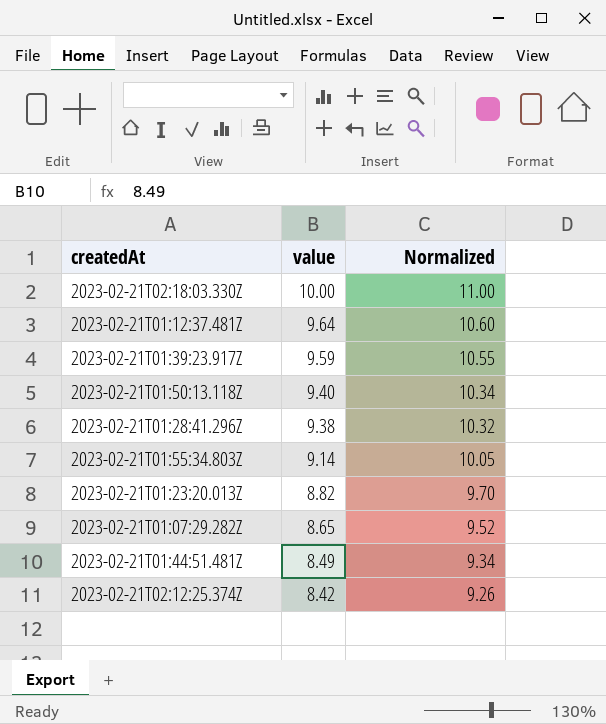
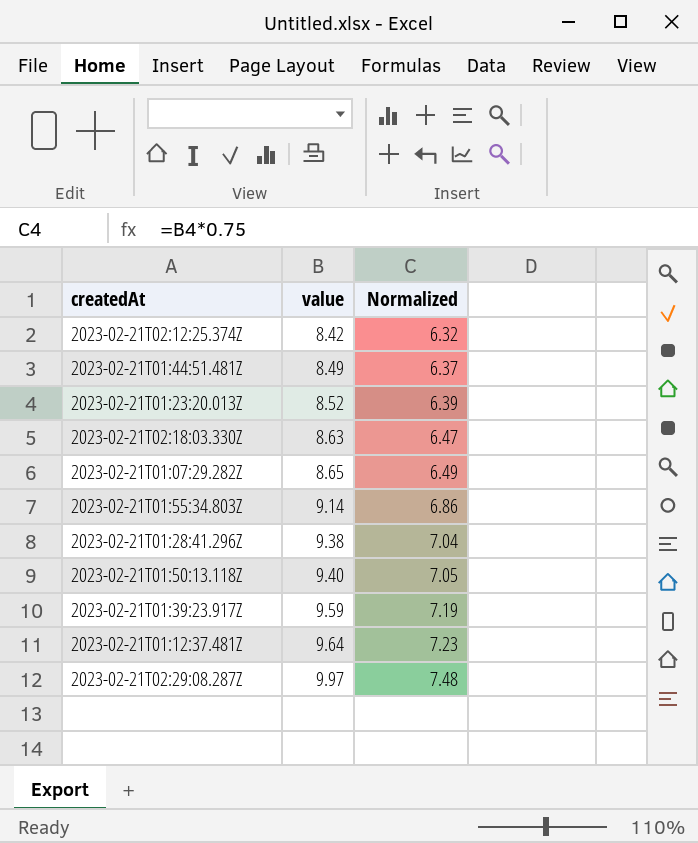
row order: value descending -> value ascending
column Normalized | formula: [value] * 1.1 -> [value] * 0.75
2023-02-21T01:23:20.013Z | value: 8.82 -> 8.52
2023-02-21T02:18:03.330Z | value: 10.00 -> 8.63
row 2023-02-21T02:29:08.287Z: none -> 9.97 | 7.48

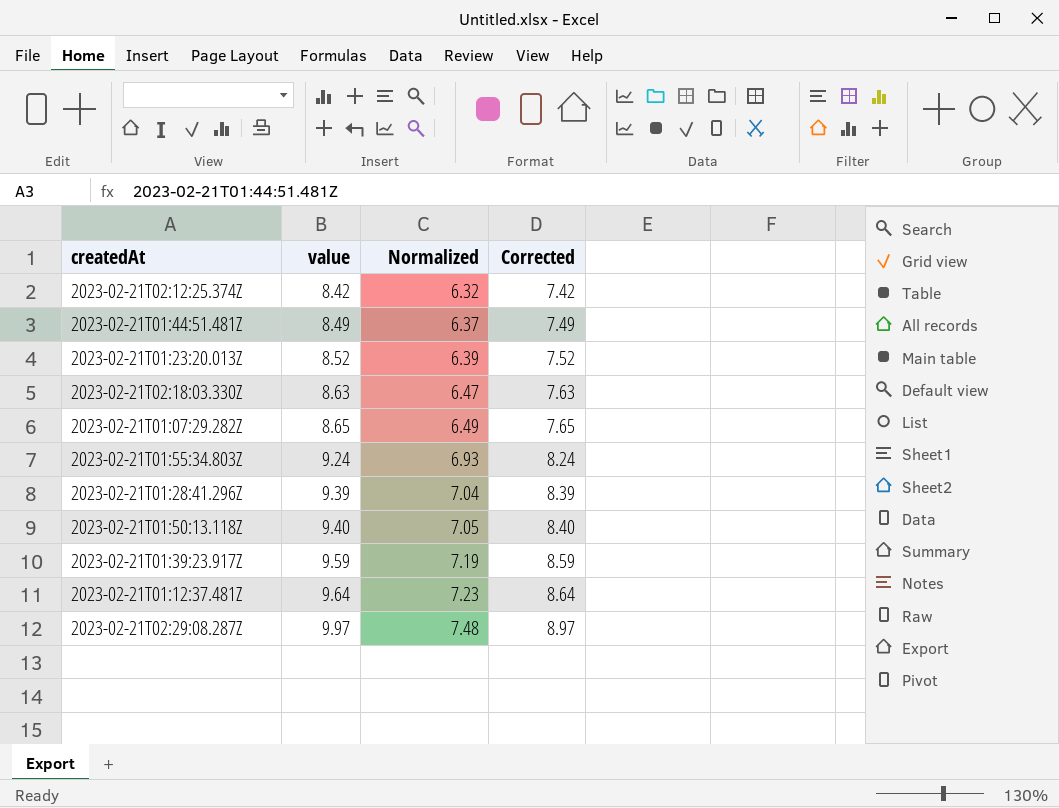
column Corrected | formula: none -> [value] - 1
2023-02-21T01:55:34.803Z | value: 9.14 -> 9.24
2023-02-21T01:55:34.803Z | Normalized: 6.86 -> 6.93
2023-02-21T01:28:41.296Z | value: 9.38 -> 9.39

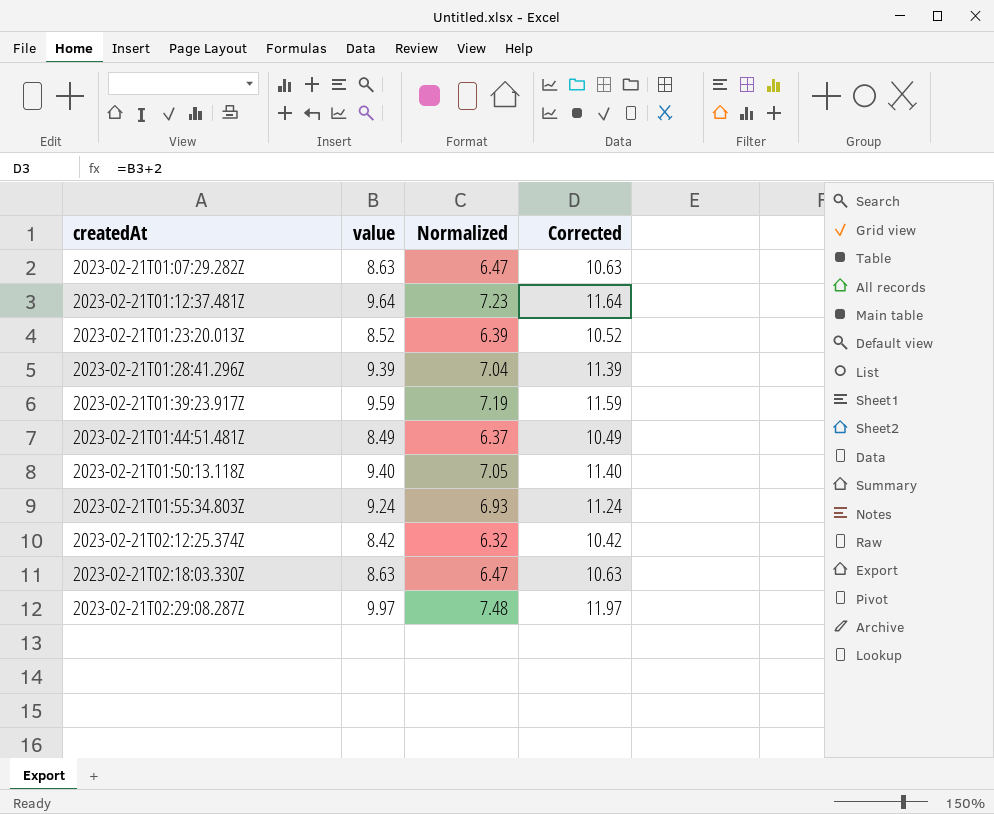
row order: value ascending -> createdAt ascending
column Corrected | formula: [value] - 1 -> [value] + 2
2023-02-21T01:07:29.282Z | value: 8.65 -> 8.63
2023-02-21T01:07:29.282Z | Normalized: 6.49 -> 6.47

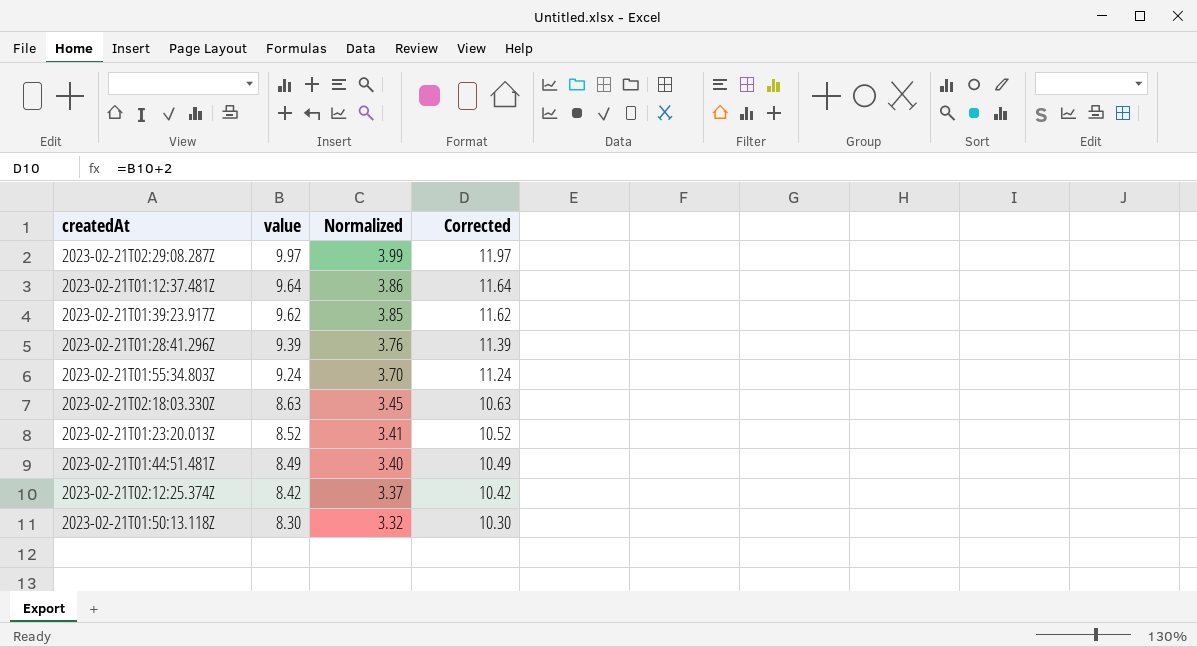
row order: createdAt ascending -> value descending
column Normalized | formula: [value] * 0.75 -> [value] * 0.4
row 2023-02-21T01:07:29.282Z: 8.63 | 6.47 | 10.63 -> none
2023-02-21T01:39:23.917Z | value: 9.59 -> 9.62
2023-02-21T01:39:23.917Z | Corrected: 11.59 -> 11.62
2023-02-21T01:50:13.118Z | value: 9.40 -> 8.30
2023-02-21T01:50:13.118Z | Corrected: 11.40 -> 10.30

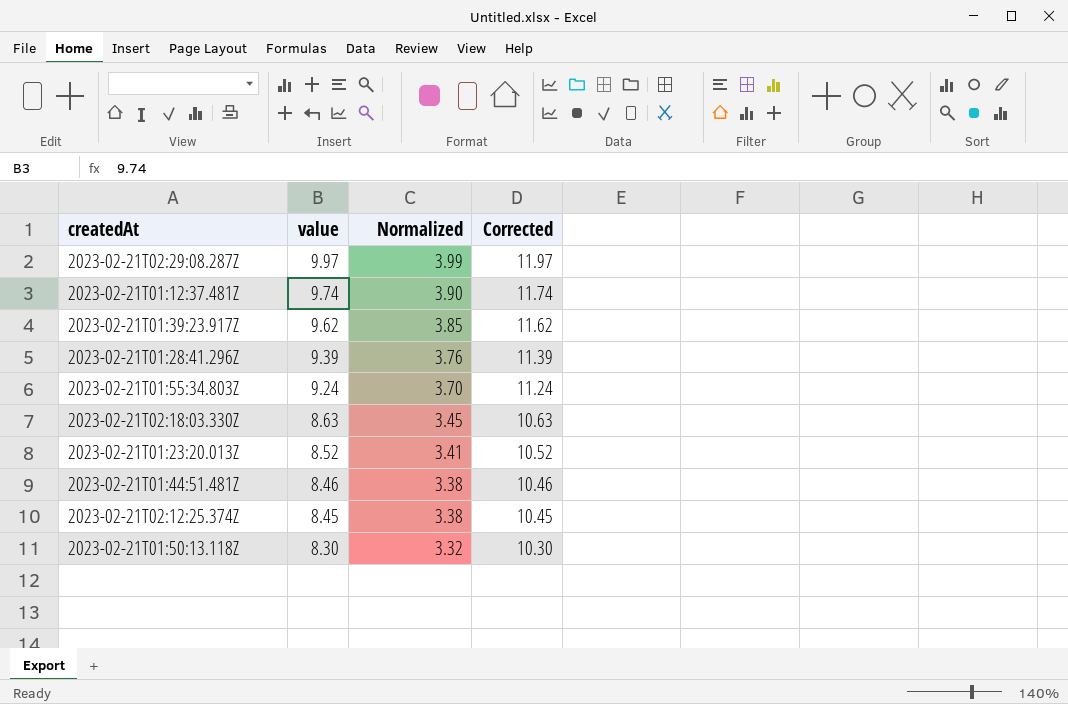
2023-02-21T01:12:37.481Z | value: 9.64 -> 9.74
2023-02-21T01:12:37.481Z | Normalized: 3.86 -> 3.90
2023-02-21T01:12:37.481Z | Corrected: 11.64 -> 11.74
2023-02-21T01:44:51.481Z | value: 8.49 -> 8.46
2023-02-21T01:44:51.481Z | Normalized: 3.40 -> 3.38
2023-02-21T01:44:51.481Z | Corrected: 10.49 -> 10.46
2023-02-21T02:12:25.374Z | value: 8.42 -> 8.45
2023-02-21T02:12:25.374Z | Normalized: 3.37 -> 3.38
2023-02-21T02:12:25.374Z | Corrected: 10.42 -> 10.45

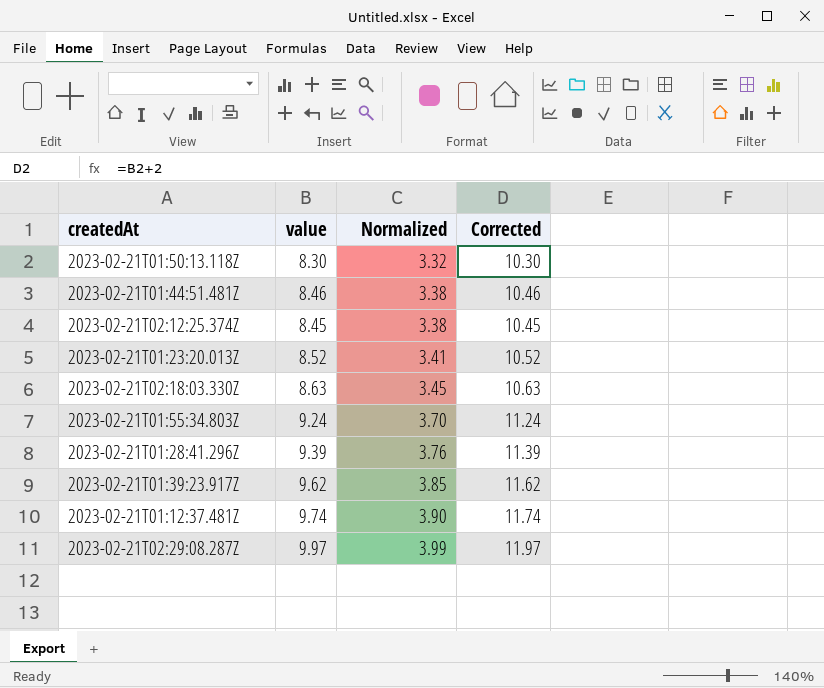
row order: value descending -> Normalized ascending

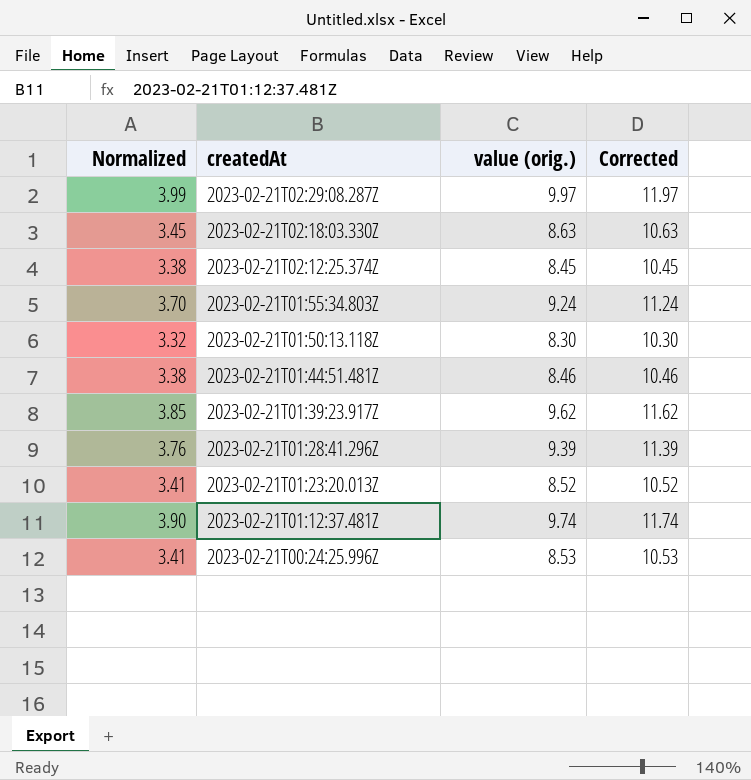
row order: Normalized ascending -> createdAt descending
column Normalized | position: 3 -> 1
column name: value -> value (orig.)
row 2023-02-21T00:24:25.996Z: none -> 3.41 | 8.53 | 10.53

